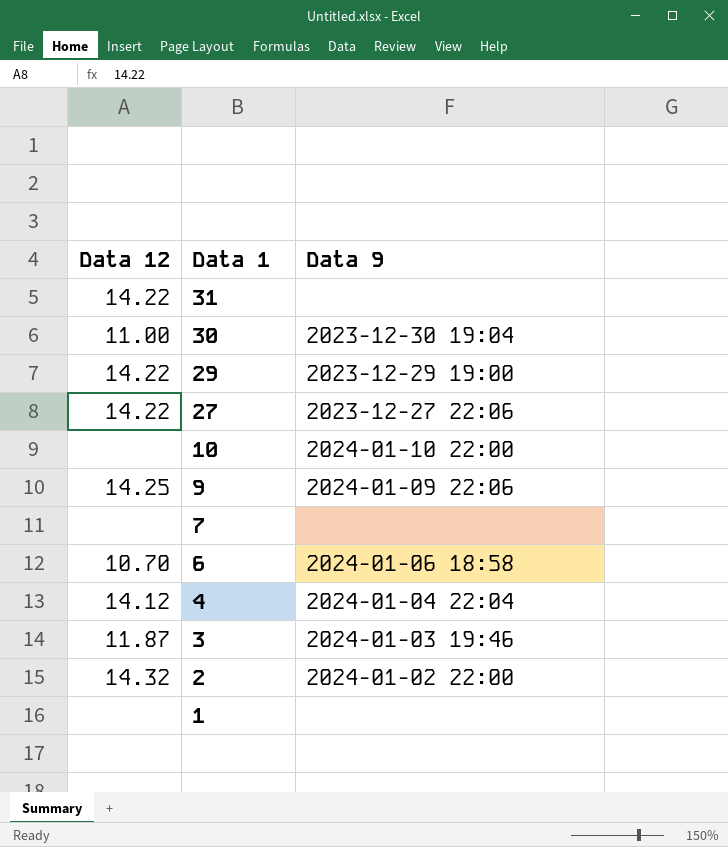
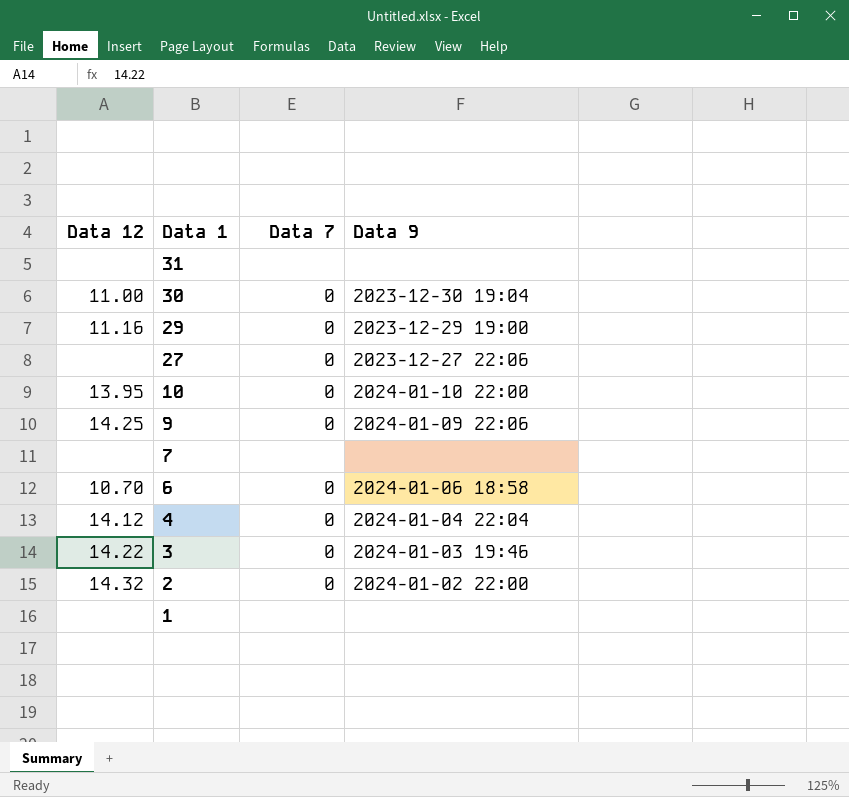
column Data 7 | position: none -> 3
31 | Data 12: 14.22 -> none
29 | Data 12: 14.22 -> 11.16
27 | Data 12: 14.22 -> none
10 | Data 12: none -> 13.95
3 | Data 12: 11.87 -> 14.22

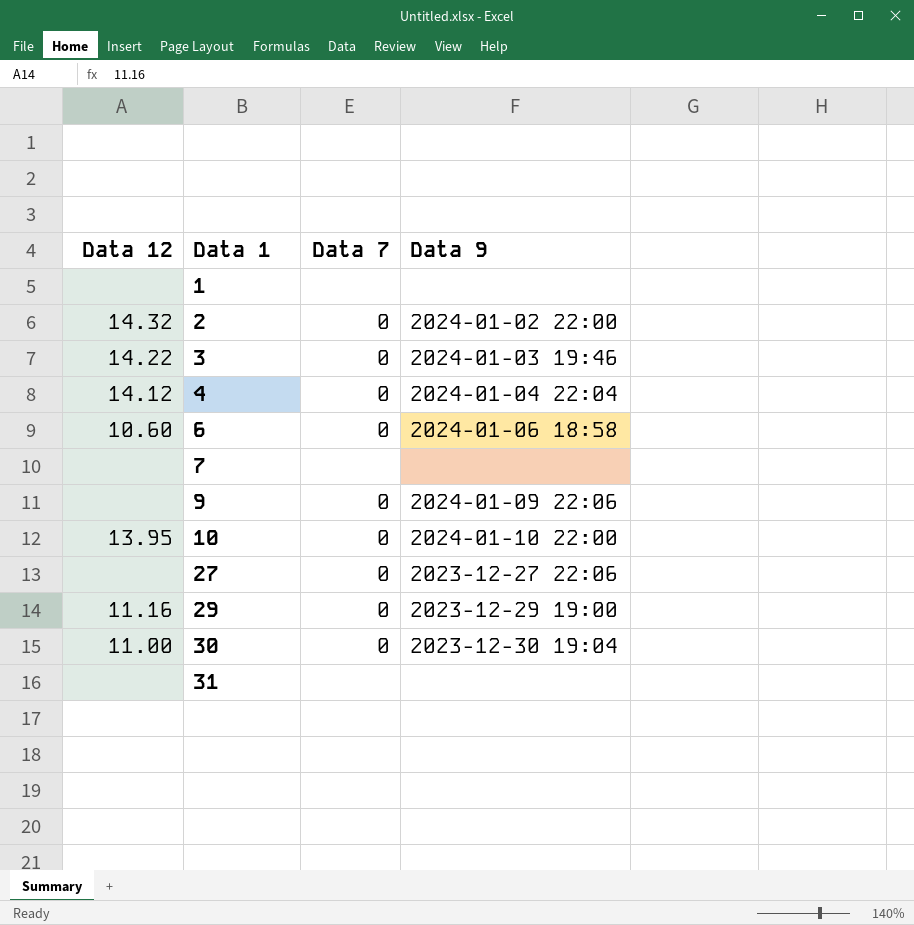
row order: Data 1 descending -> Data 1 ascending
6 | Data 12: 10.70 -> 10.60
9 | Data 12: 14.25 -> none

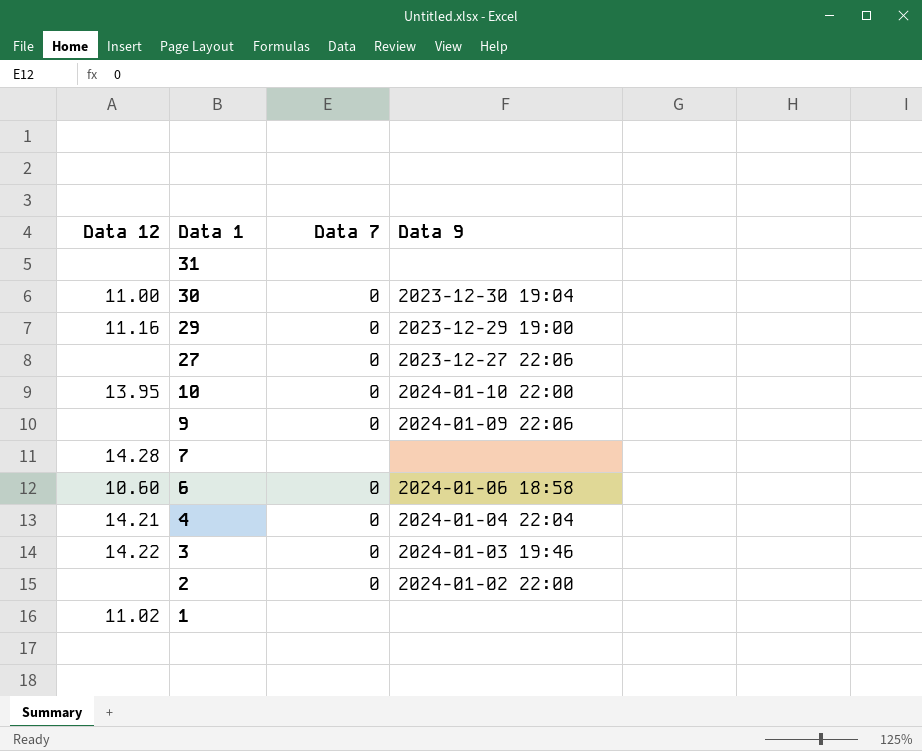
row order: Data 1 ascending -> Data 1 descending
7 | Data 12: none -> 14.28
4 | Data 12: 14.12 -> 14.21
2 | Data 12: 14.32 -> none
1 | Data 12: none -> 11.02

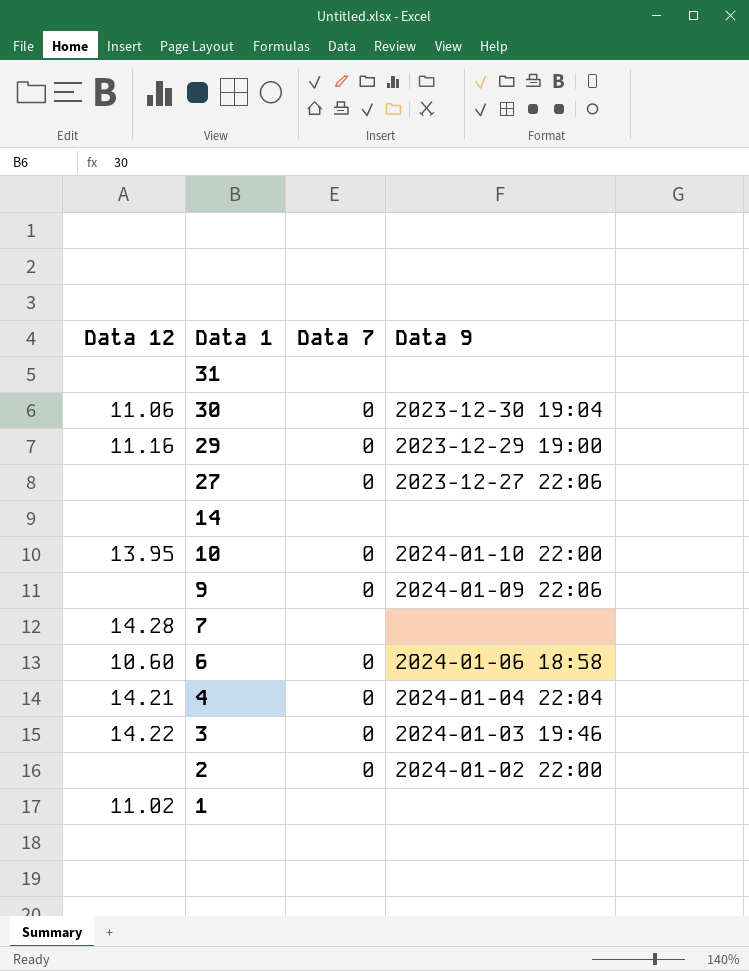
30 | Data 12: 11.00 -> 11.06
row 14: none -> none | none | none

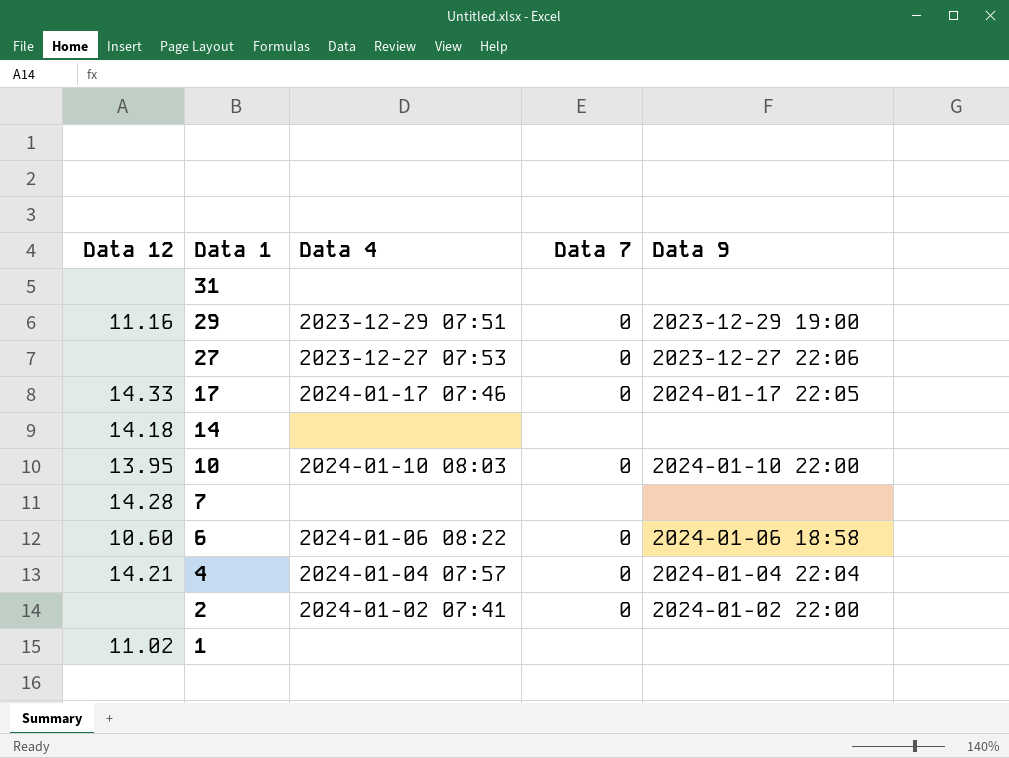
column Data 4 | position: none -> 3
row 30: 11.06 | 0 | 2023-12-30 19:04 -> none
row 9: none | 0 | 2024-01-09 22:06 -> none
row 3: 14.22 | 0 | 2024-01-03 19:46 -> none
row 17: none -> 14.33 | 2024-01-17 07:46 | 0 | 2024-01-17 22:05
14 | Data 12: none -> 14.18

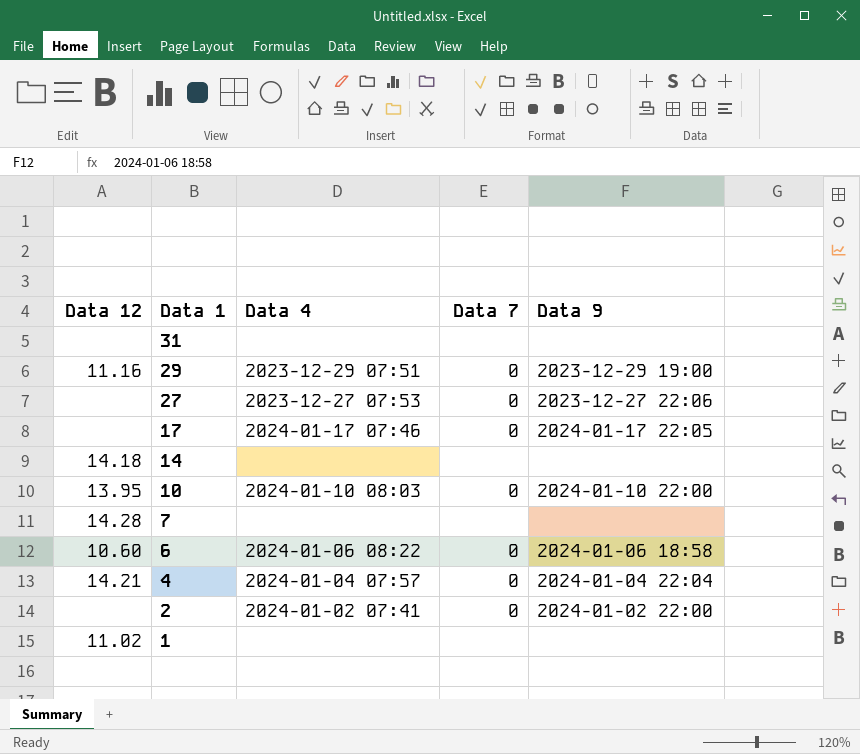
17 | Data 12: 14.33 -> none

